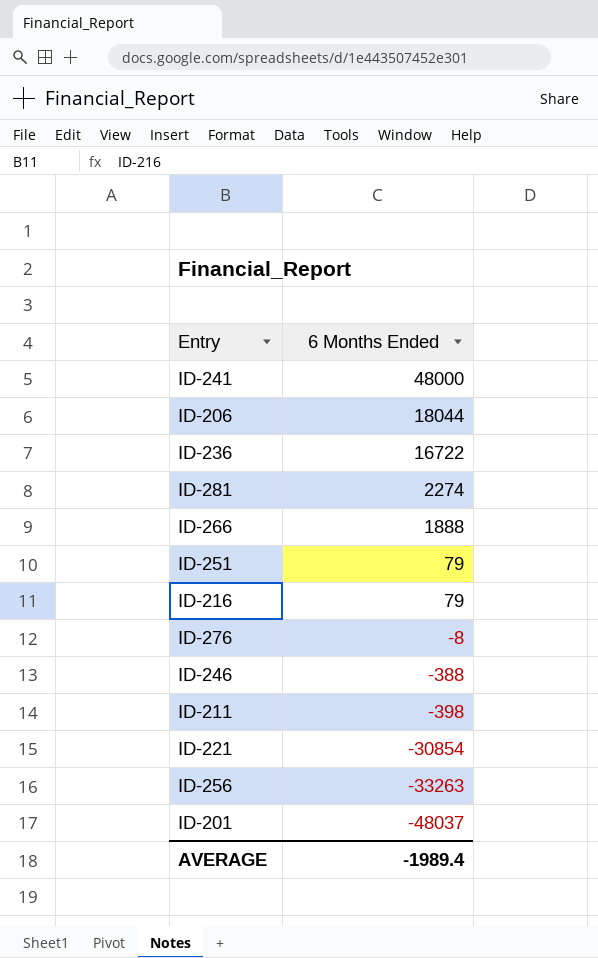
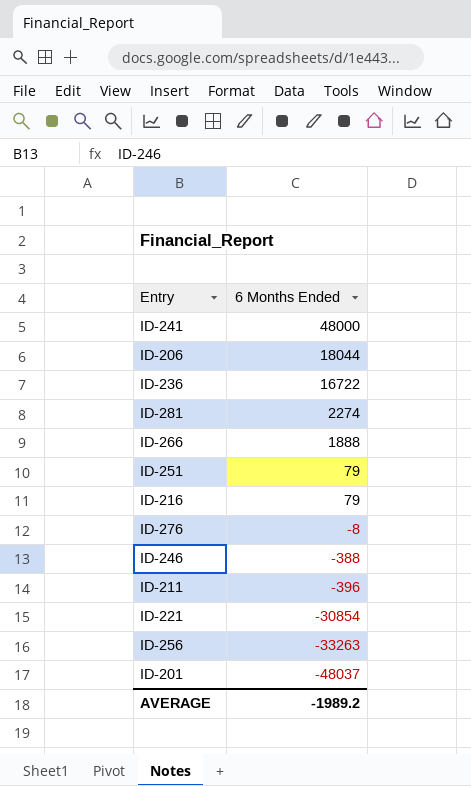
ID-211 | 6 Months Ended: -398 -> -396
AVERAGE | 6 Months Ended: -1989.4 -> -1989.2

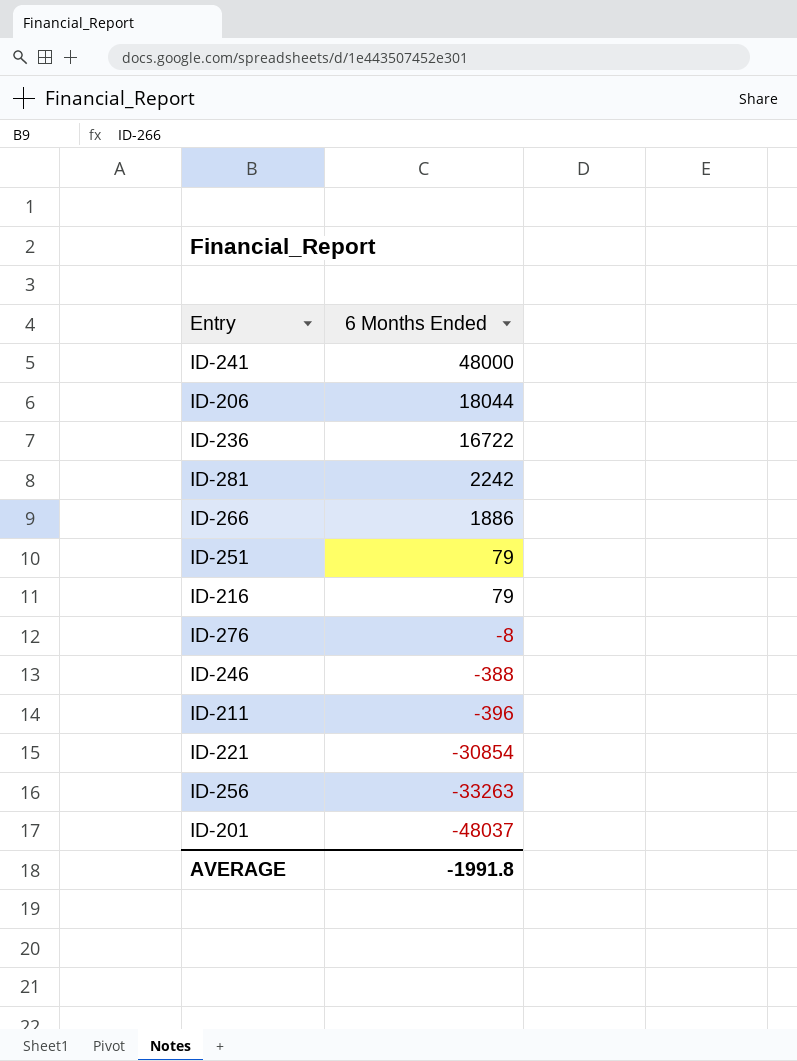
ID-281 | 6 Months Ended: 2274 -> 2242
ID-266 | 6 Months Ended: 1888 -> 1886
AVERAGE | 6 Months Ended: -1989.2 -> -1991.8

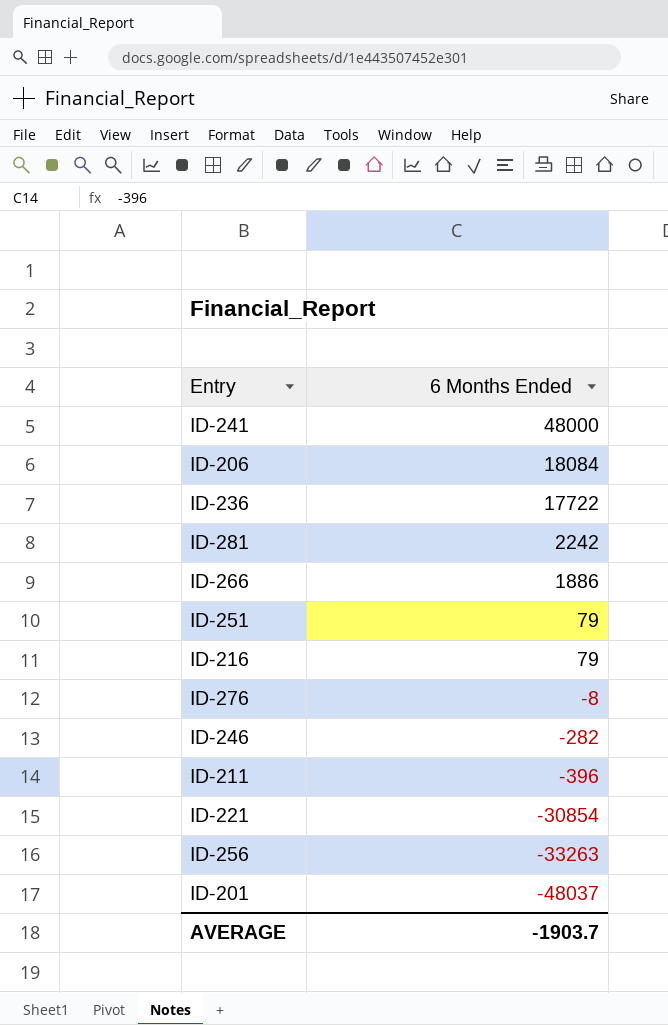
ID-206 | 6 Months Ended: 18044 -> 18084
ID-236 | 6 Months Ended: 16722 -> 17722
ID-246 | 6 Months Ended: -388 -> -282
AVERAGE | 6 Months Ended: -1991.8 -> -1903.7

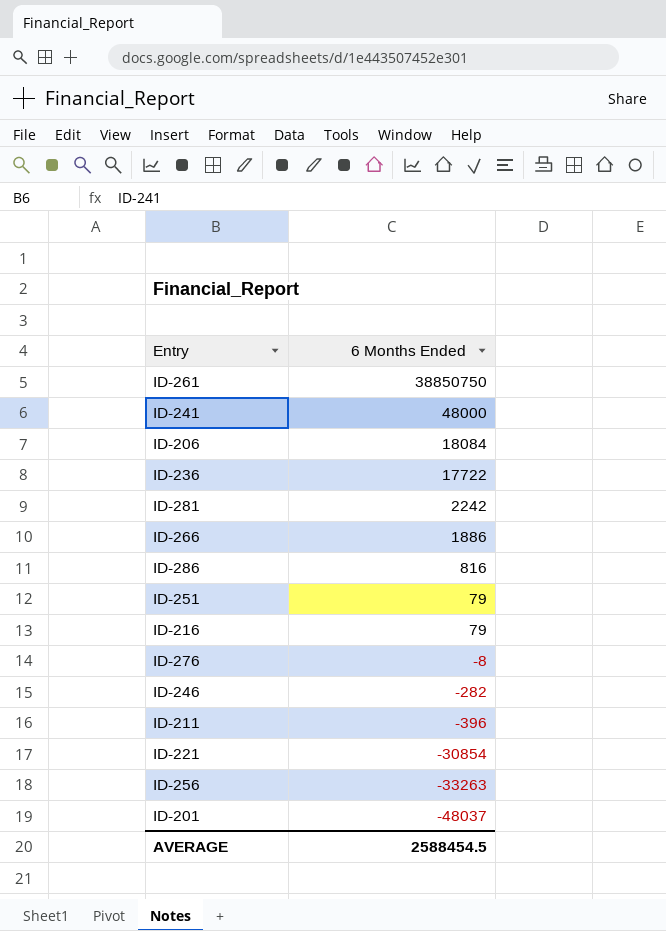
row ID-261: none -> 38850750
row ID-286: none -> 816
AVERAGE | 6 Months Ended: -1903.7 -> 2588454.5

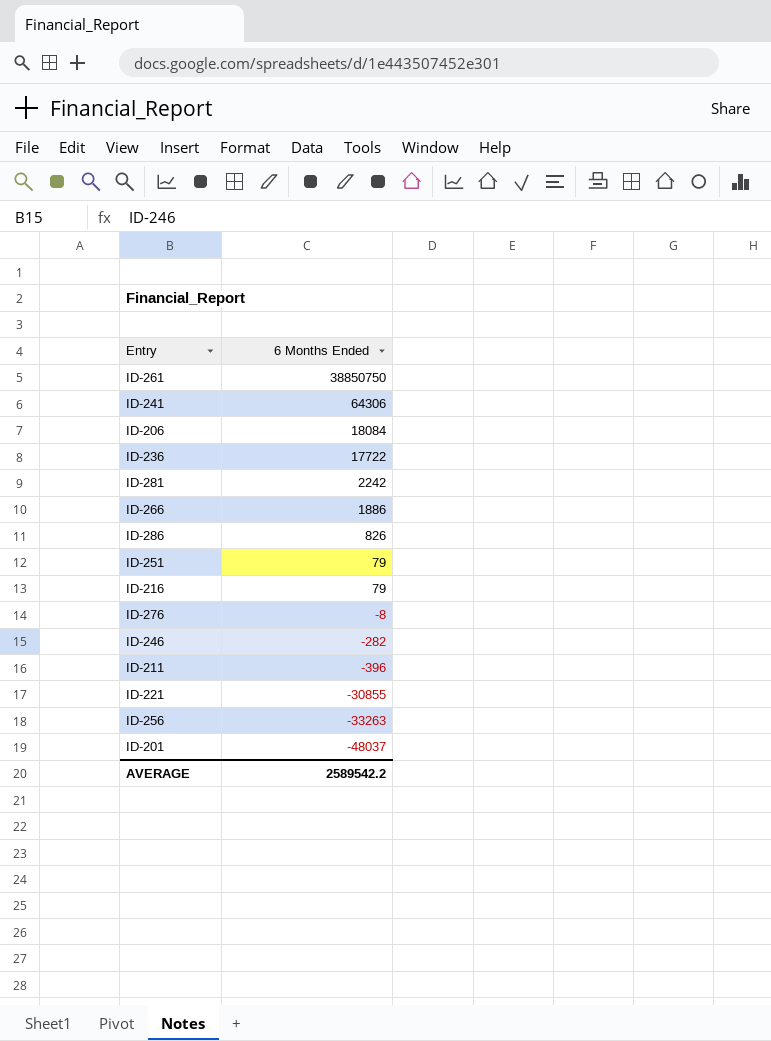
ID-241 | 6 Months Ended: 48000 -> 64306
ID-286 | 6 Months Ended: 816 -> 826
ID-221 | 6 Months Ended: -30854 -> -30855
AVERAGE | 6 Months Ended: 2588454.5 -> 2589542.2

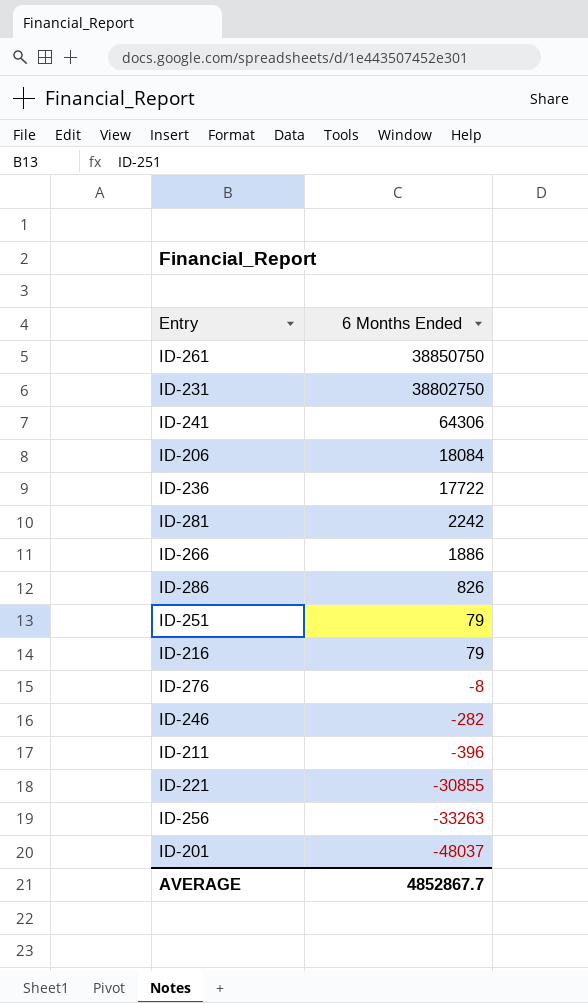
row ID-231: none -> 38802750
AVERAGE | 6 Months Ended: 2589542.2 -> 4852867.7

